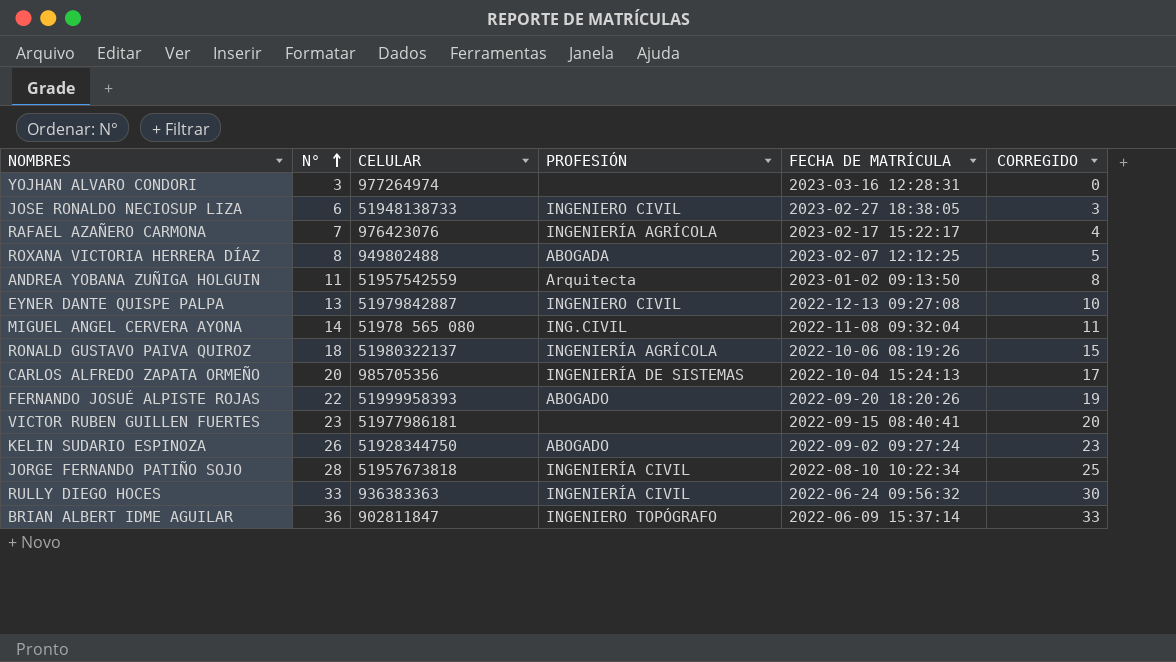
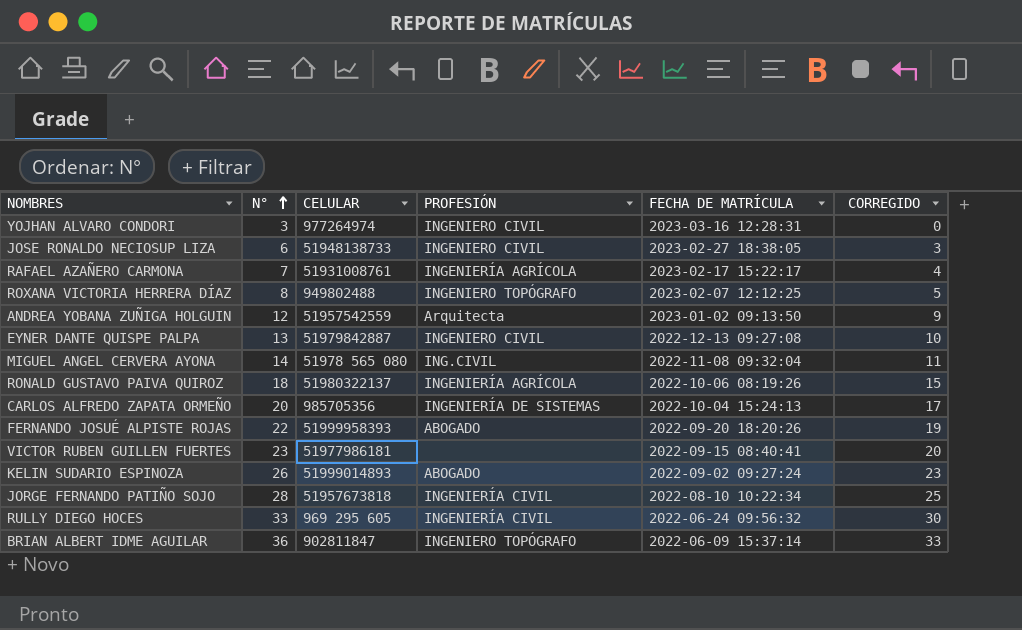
YOJHAN ALVARO CONDORI | PROFESIÓN: none -> INGENIERO CIVIL
RAFAEL AZAÑERO CARMONA | CELULAR: 976423076 -> 51931008761
ROXANA VICTORIA HERRERA DÍAZ | PROFESIÓN: ABOGADA -> INGENIERO TOPÓGRAFO
ANDREA YOBANA ZUÑIGA HOLGUIN | N°: 11 -> 12
ANDREA YOBANA ZUÑIGA HOLGUIN | CORREGIDO: 8 -> 9
KELIN SUDARIO ESPINOZA | CELULAR: 51928344750 -> 51999014893
RULLY DIEGO HOCES | CELULAR: 936383363 -> 969 295 605

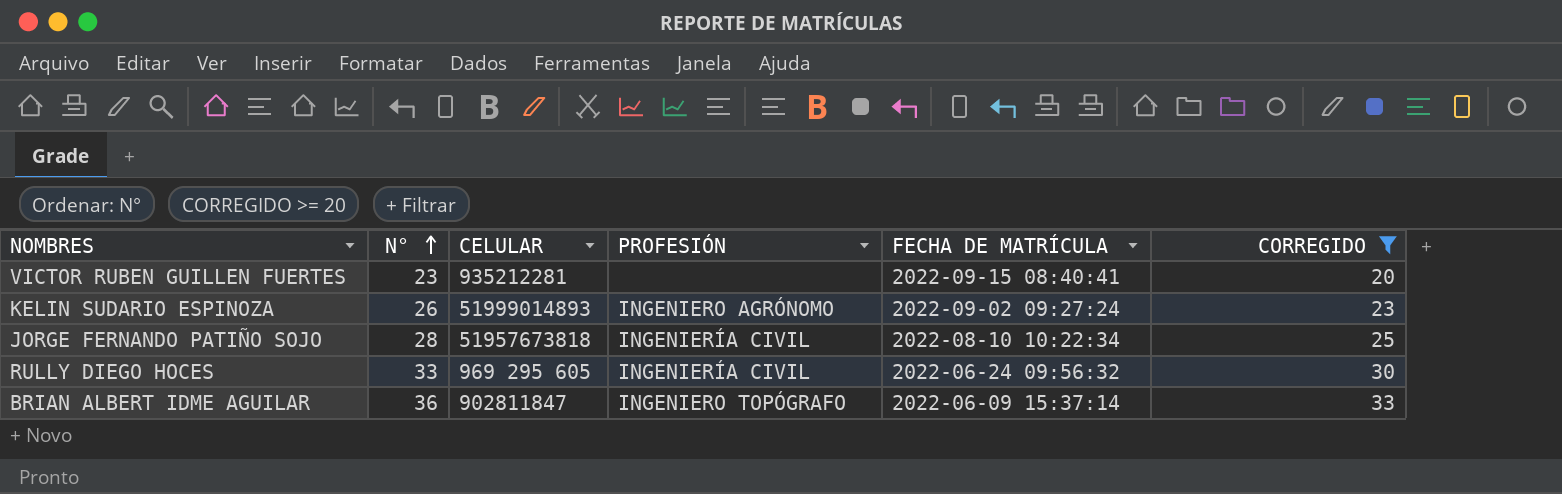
filter: none -> CORREGIDO >= 20
VICTOR RUBEN GUILLEN FUERTES | CELULAR: 51977986181 -> 935212281
KELIN SUDARIO ESPINOZA | PROFESIÓN: ABOGADO -> INGENIERO AGRÓNOMO

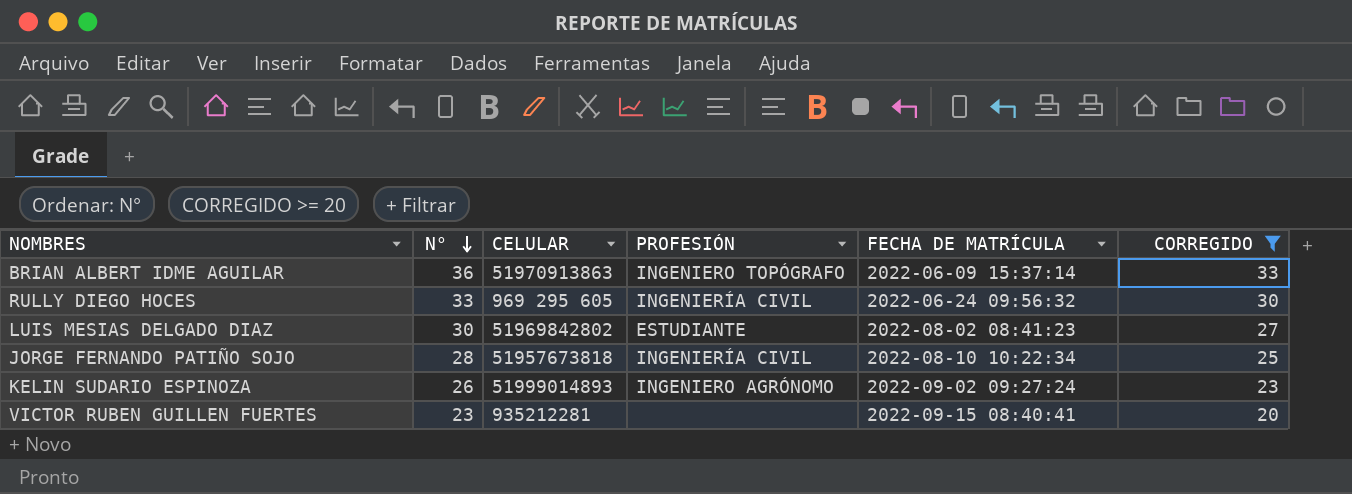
row order: N° ascending -> N° descending
BRIAN ALBERT IDME AGUILAR | CELULAR: 902811847 -> 51970913863
row LUIS MESIAS DELGADO DIAZ: none -> 30 | 51969842802 | ESTUDIANTE | 2022-08-02 08:41:23 | 27

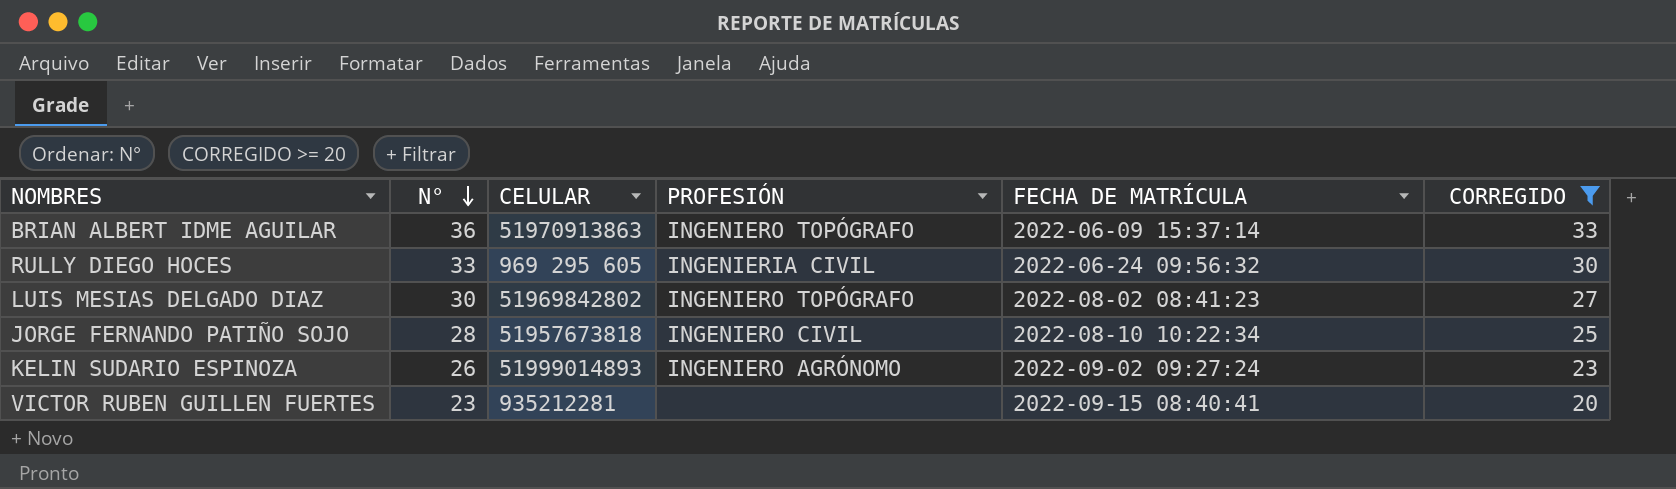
RULLY DIEGO HOCES | PROFESIÓN: INGENIERÍA CIVIL -> INGENIERIA CIVIL
LUIS MESIAS DELGADO DIAZ | PROFESIÓN: ESTUDIANTE -> INGENIERO TOPÓGRAFO
JORGE FERNANDO PATIÑO SOJO | PROFESIÓN: INGENIERÍA CIVIL -> INGENIERO CIVIL

